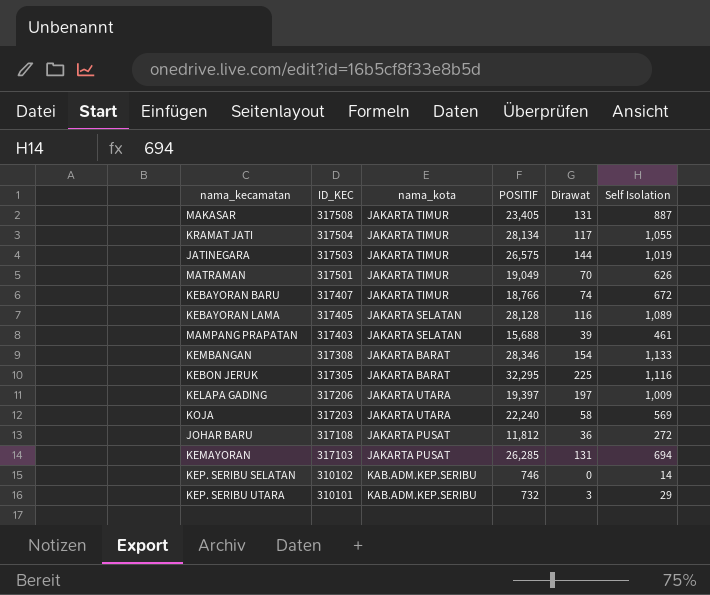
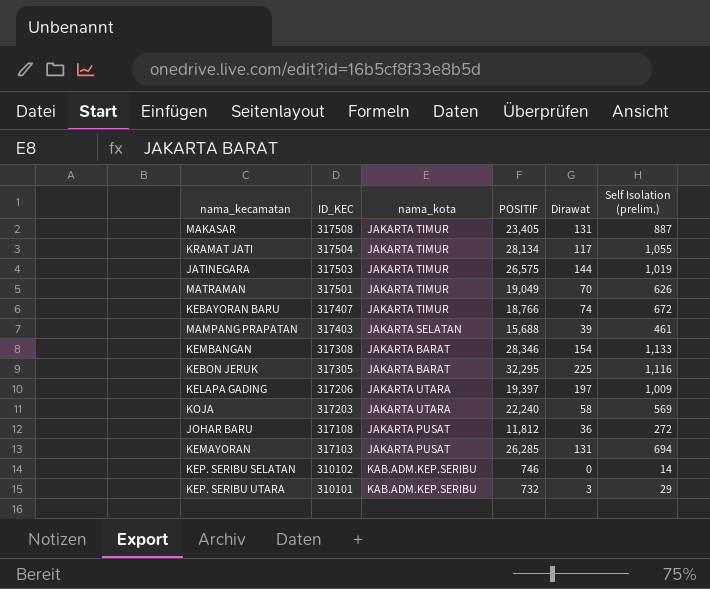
column name: Self Isolation -> Self Isolation (prelim.)
row KEBAYORAN LAMA: 317405 | JAKARTA SELATAN | 28,128 | 116 | 1,089 -> none

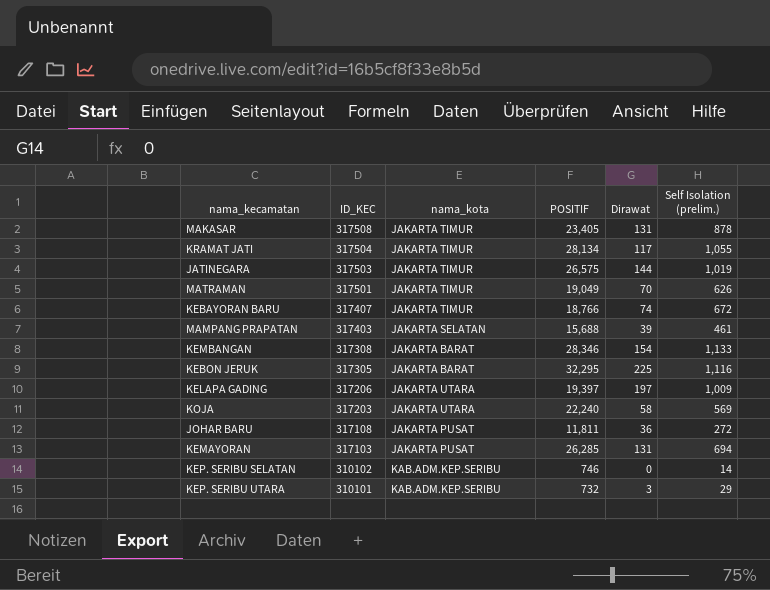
MAKASAR | Self Isolation (prelim.): 887 -> 878
JOHAR BARU | POSITIF: 11,812 -> 11,811

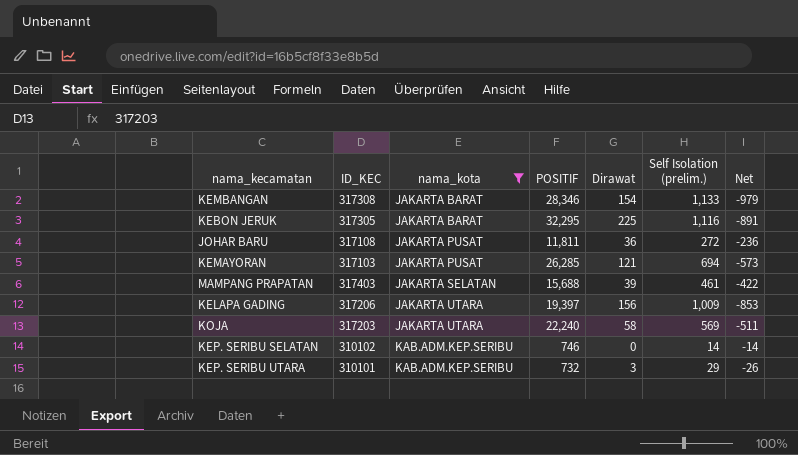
filter: none -> nama_kota != JAKARTA TIMUR
row order: ID_KEC descending -> nama_kota ascending
column Net | formula: none -> [Dirawat] - [Self Isolation (prelim.)]
KEMAYORAN | Dirawat: 131 -> 121
KELAPA GADING | Dirawat: 197 -> 156

